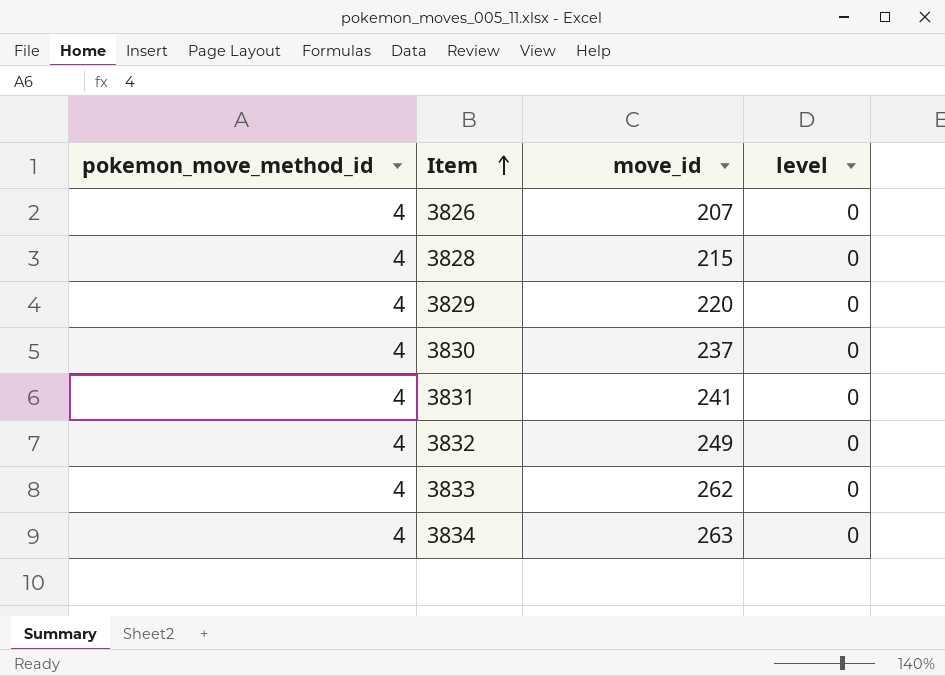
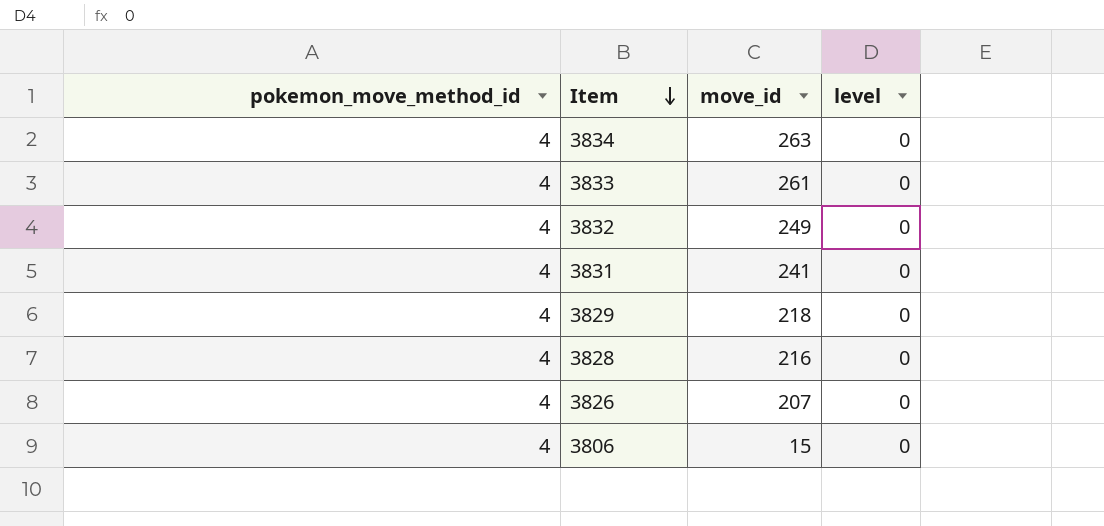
row order: Item ascending -> Item descending
row 3830: 4 | 237 | 0 -> none
3833 | move_id: 262 -> 261
3829 | move_id: 220 -> 218
3828 | move_id: 215 -> 216
row 3806: none -> 4 | 15 | 0

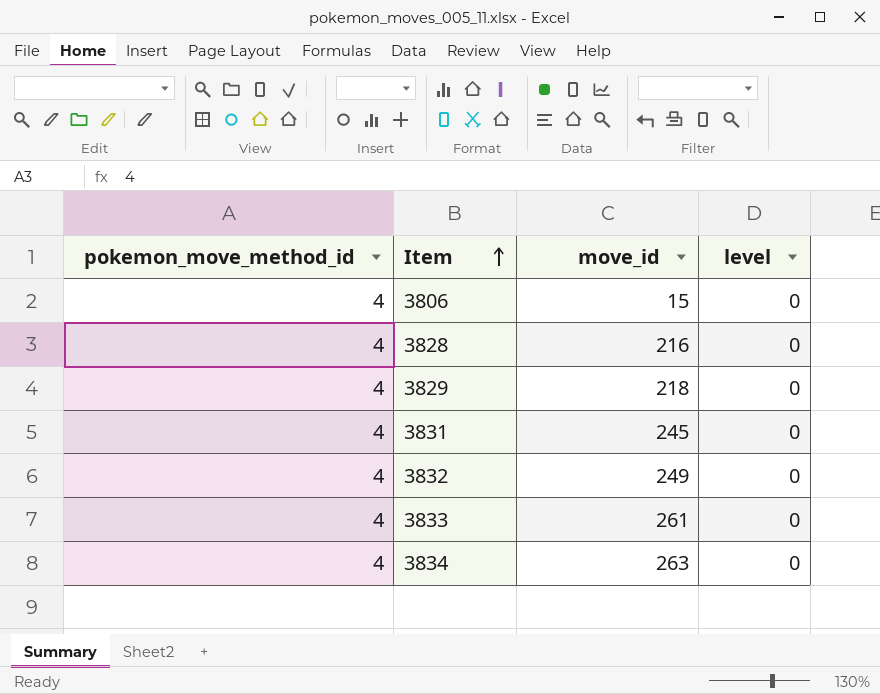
row order: Item descending -> Item ascending
row 3826: 4 | 207 | 0 -> none
3831 | move_id: 241 -> 245

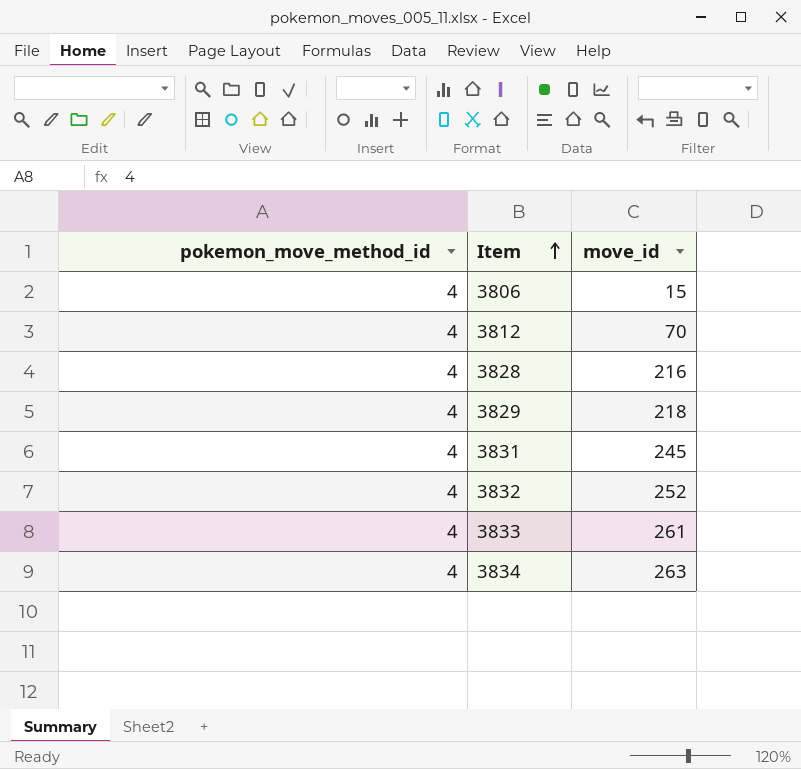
column level | position: 4 -> none
row 3812: none -> 4 | 70
3832 | move_id: 249 -> 252

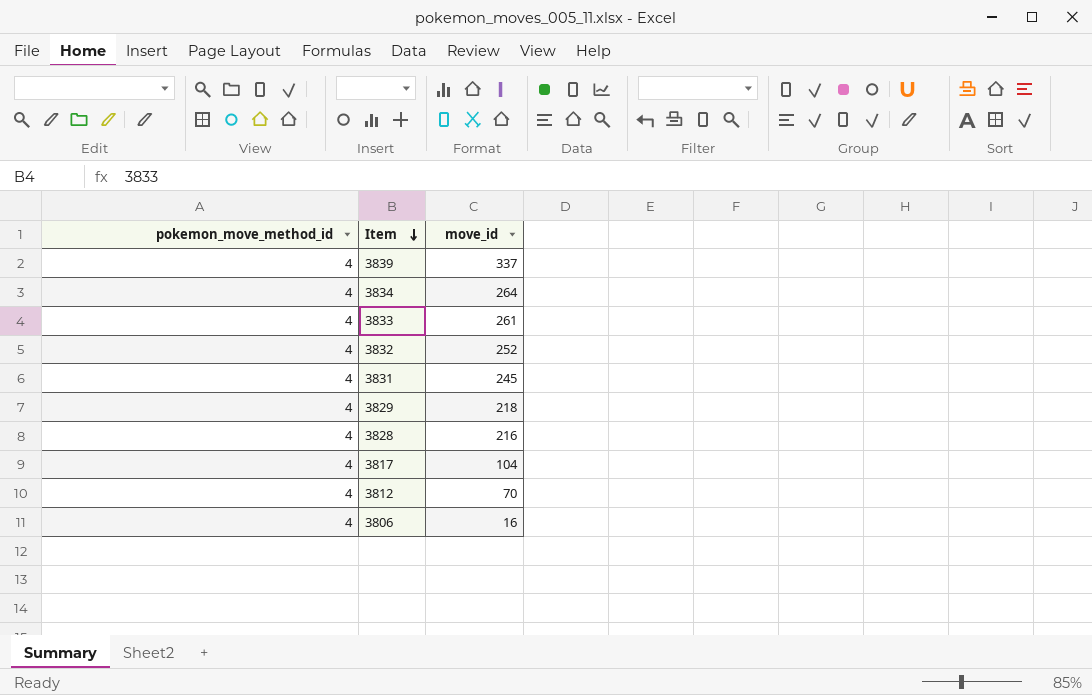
row order: Item ascending -> Item descending
row 3839: none -> 4 | 337
3834 | move_id: 263 -> 264
row 3817: none -> 4 | 104
3806 | move_id: 15 -> 16

